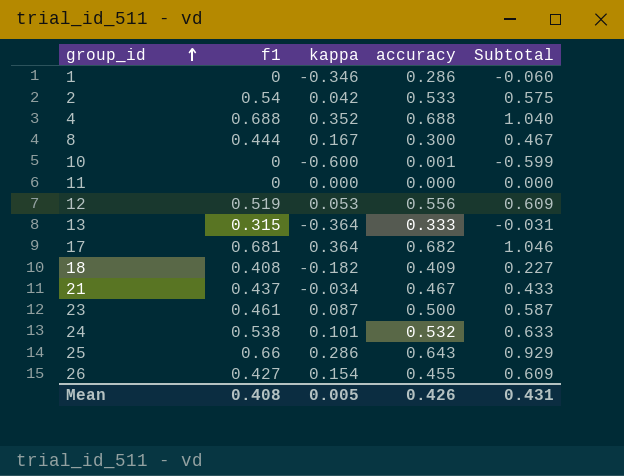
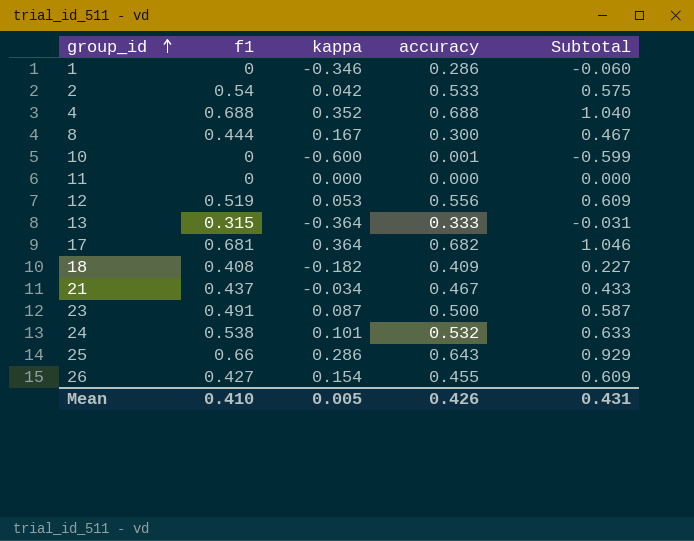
23 | f1: 0.461 -> 0.491
Mean | f1: 0.408 -> 0.410

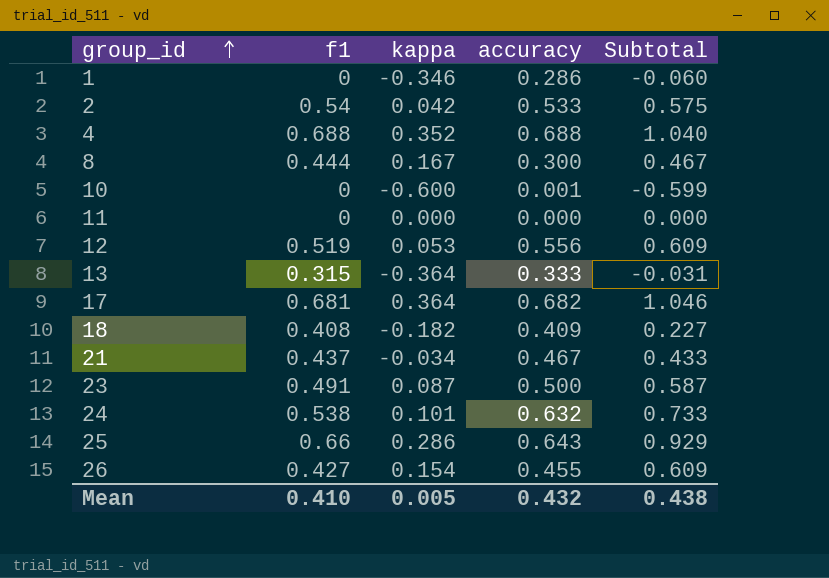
24 | accuracy: 0.532 -> 0.632
24 | Subtotal: 0.633 -> 0.733
Mean | accuracy: 0.426 -> 0.432
Mean | Subtotal: 0.431 -> 0.438

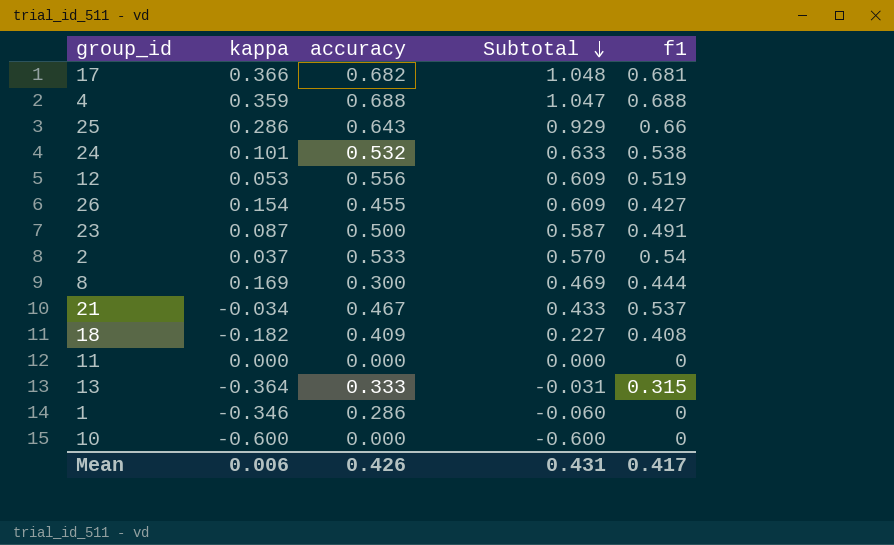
row order: group_id ascending -> Subtotal descending
column f1 | position: 2 -> 5
17 | kappa: 0.364 -> 0.366
17 | Subtotal: 1.046 -> 1.048
4 | kappa: 0.352 -> 0.359
4 | Subtotal: 1.040 -> 1.047
24 | accuracy: 0.632 -> 0.532
24 | Subtotal: 0.733 -> 0.633
2 | kappa: 0.042 -> 0.037
2 | Subtotal: 0.575 -> 0.570
8 | kappa: 0.167 -> 0.169
8 | Subtotal: 0.467 -> 0.469
21 | f1: 0.437 -> 0.537
10 | accuracy: 0.001 -> 0.000
10 | Subtotal: -0.599 -> -0.600
Mean | kappa: 0.005 -> 0.006
Mean | accuracy: 0.432 -> 0.426
Mean | Subtotal: 0.438 -> 0.431
Mean | f1: 0.410 -> 0.417

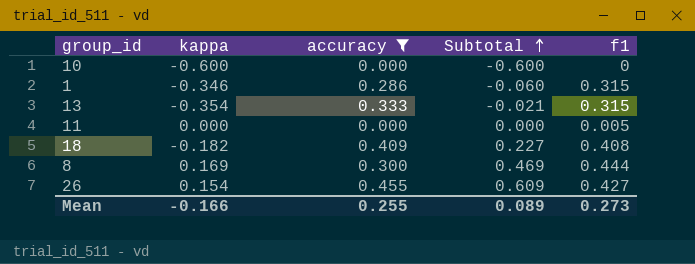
filter: none -> accuracy <= 0.455
row order: Subtotal descending -> Subtotal ascending
1 | f1: 0 -> 0.315
13 | kappa: -0.364 -> -0.354
13 | Subtotal: -0.031 -> -0.021
11 | f1: 0 -> 0.005
Mean | kappa: 0.006 -> -0.166
Mean | accuracy: 0.426 -> 0.255
Mean | Subtotal: 0.431 -> 0.089
Mean | f1: 0.417 -> 0.273

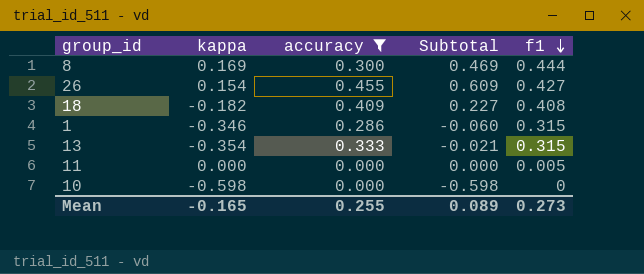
row order: Subtotal ascending -> f1 descending
10 | kappa: -0.600 -> -0.598
10 | Subtotal: -0.600 -> -0.598
Mean | kappa: -0.166 -> -0.165

